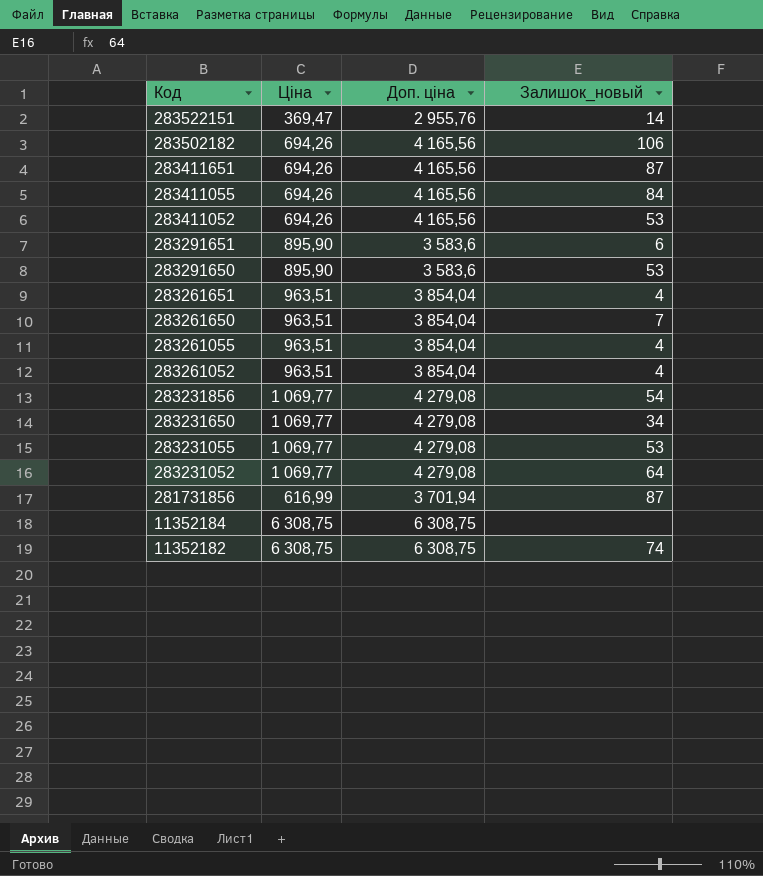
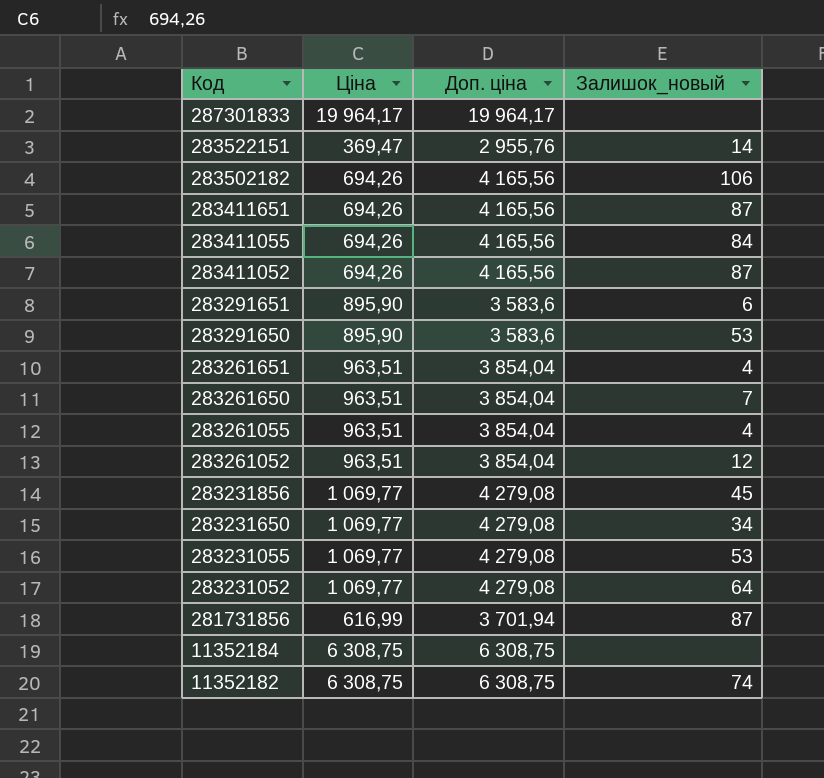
row 287301833: none -> 19 964,17 | 19 964,17 | none
283411052 | Залишок_новый: 53 -> 87
283261052 | Залишок_новый: 4 -> 12
283231856 | Залишок_новый: 54 -> 45

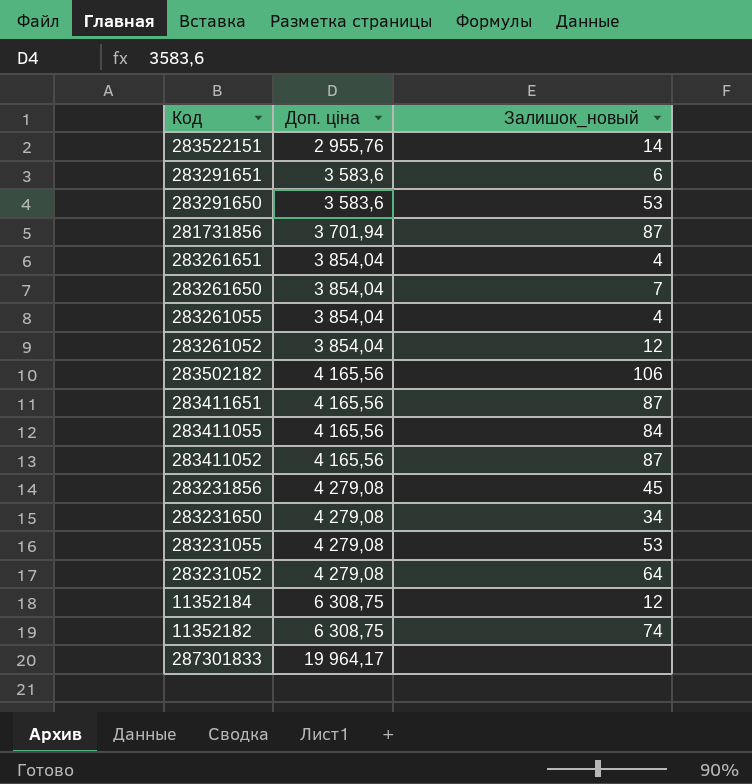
row order: Код descending -> Доп. ціна ascending
column Ціна | position: 2 -> none
11352184 | Залишок_новый: none -> 12

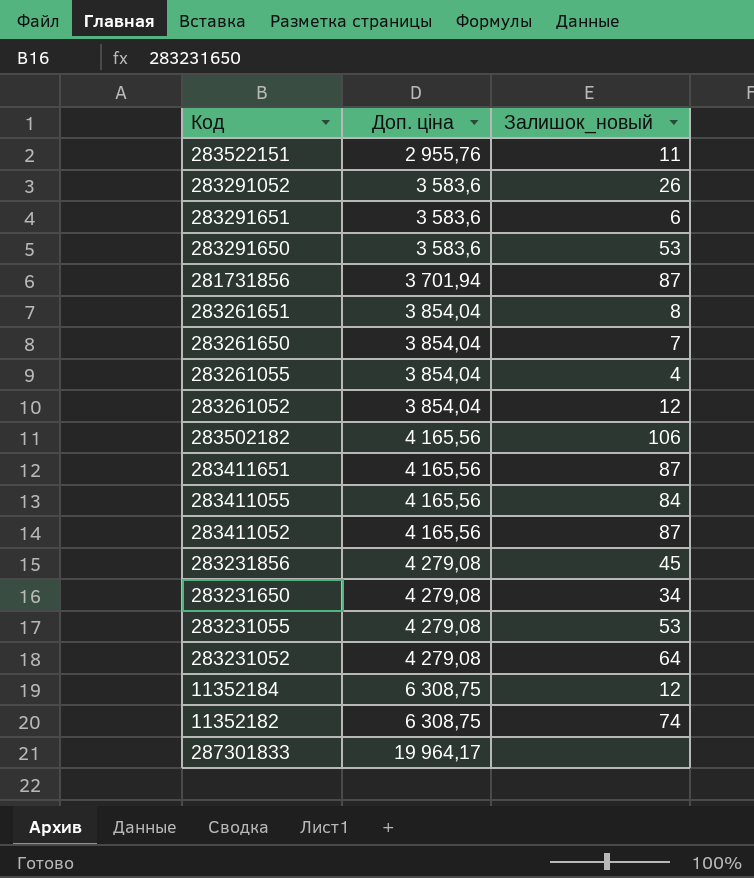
283522151 | Залишок_новый: 14 -> 11
row 283291052: none -> 3 583,6 | 26
283261651 | Залишок_новый: 4 -> 8

